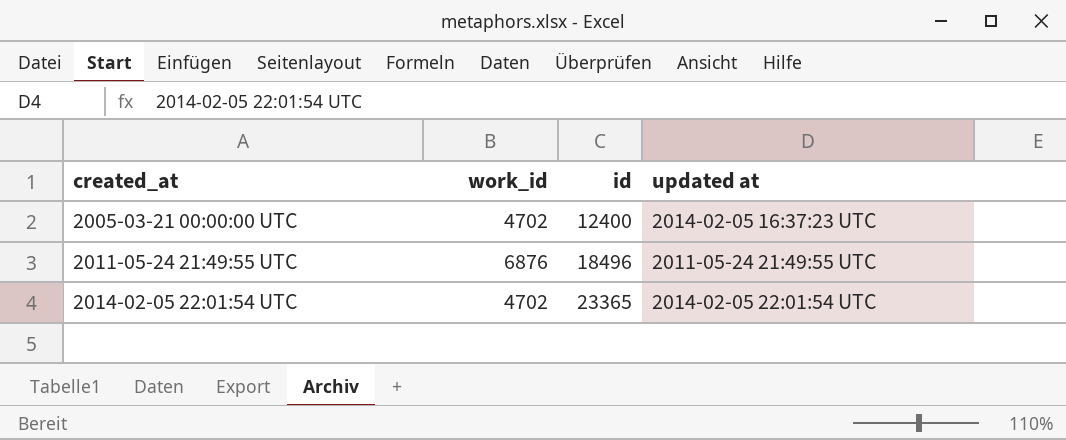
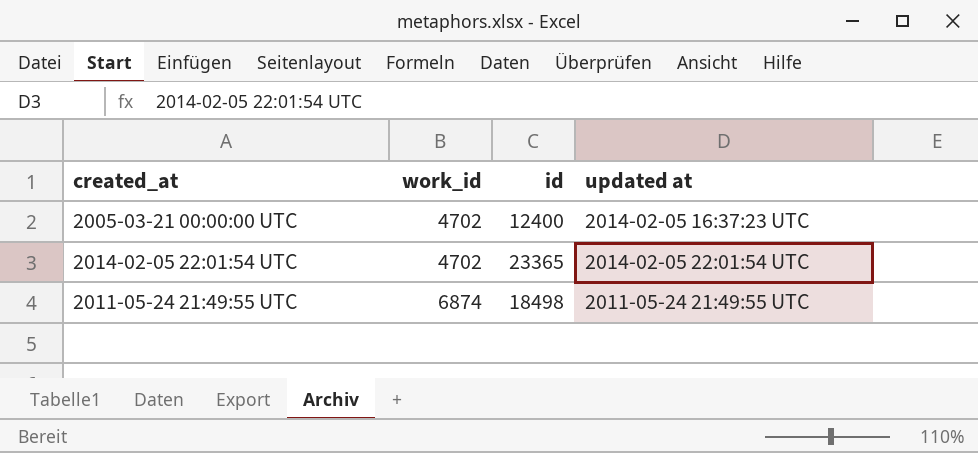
row order: created_at ascending -> work_id ascending
2011-05-24 21:49:55 UTC | work_id: 6876 -> 6874
2011-05-24 21:49:55 UTC | id: 18496 -> 18498

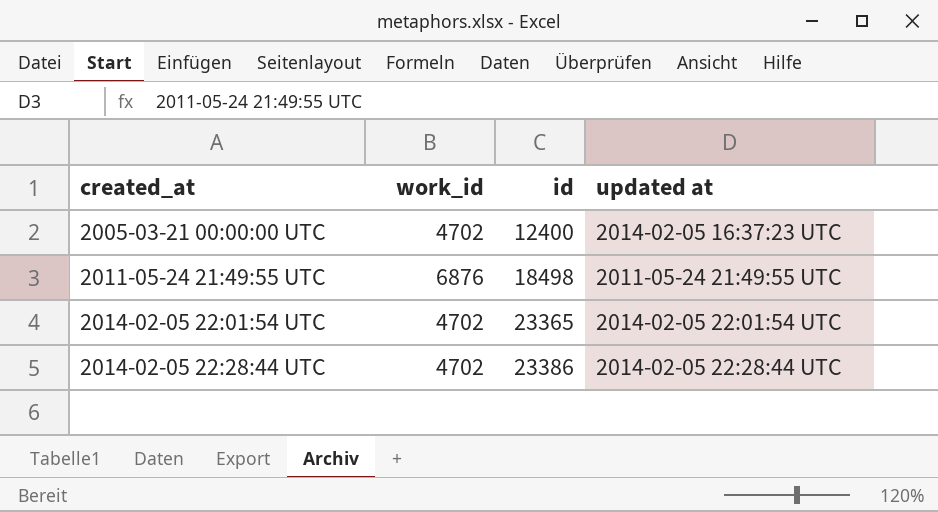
row order: work_id ascending -> created_at ascending
2011-05-24 21:49:55 UTC | work_id: 6874 -> 6876
row 2014-02-05 22:28:44 UTC: none -> 4702 | 23386 | 2014-02-05 22:28:44 UTC

